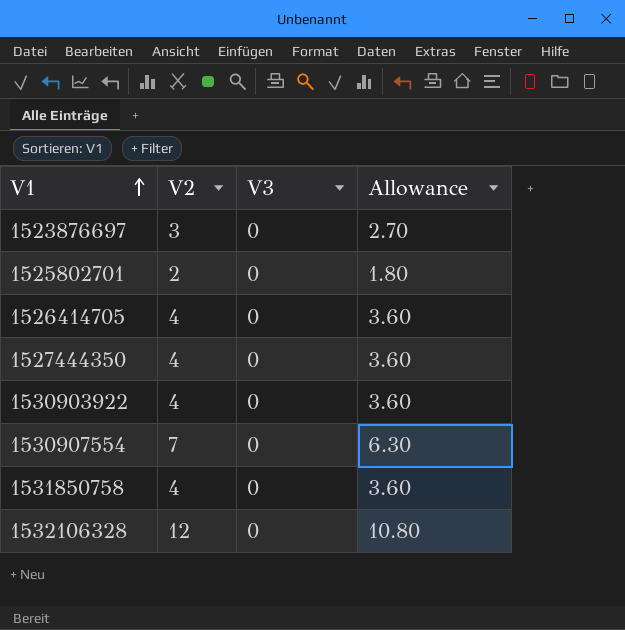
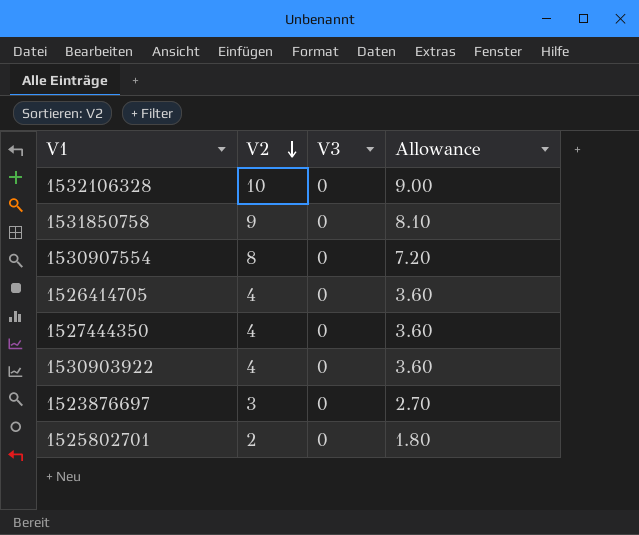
row order: V1 ascending -> V2 descending
1532106328 | V2: 12 -> 10
1532106328 | Allowance: 10.80 -> 9.00
1531850758 | V2: 4 -> 9
1531850758 | Allowance: 3.60 -> 8.10
1530907554 | V2: 7 -> 8
1530907554 | Allowance: 6.30 -> 7.20

